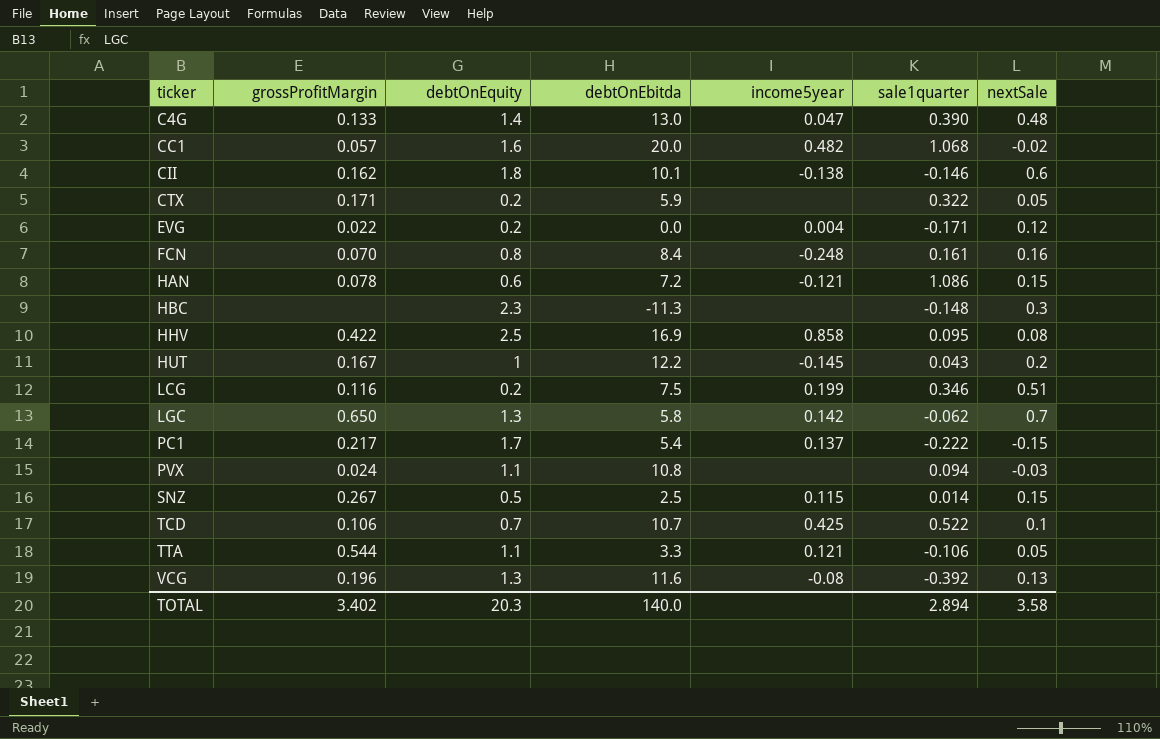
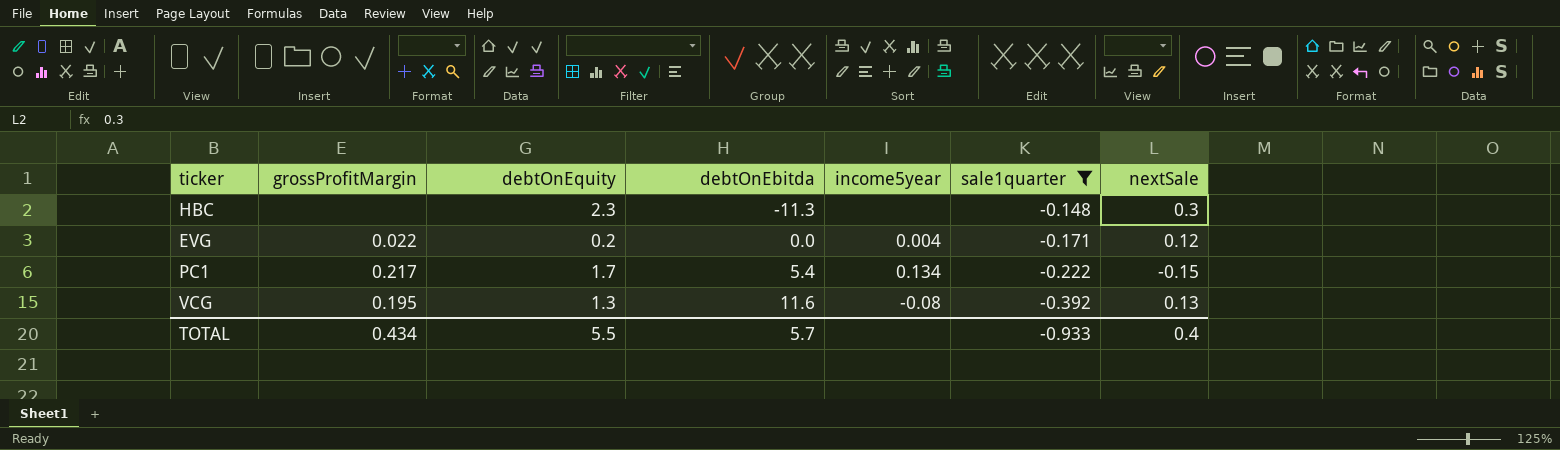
filter: none -> sale1quarter <= -0.148
row order: ticker ascending -> debtOnEbitda ascending
PC1 | income5year: 0.137 -> 0.134
VCG | grossProfitMargin: 0.196 -> 0.195
TOTAL | grossProfitMargin: 3.402 -> 0.434
TOTAL | debtOnEquity: 20.3 -> 5.5
TOTAL | debtOnEbitda: 140.0 -> 5.7
TOTAL | sale1quarter: 2.894 -> -0.933
TOTAL | nextSale: 3.58 -> 0.4

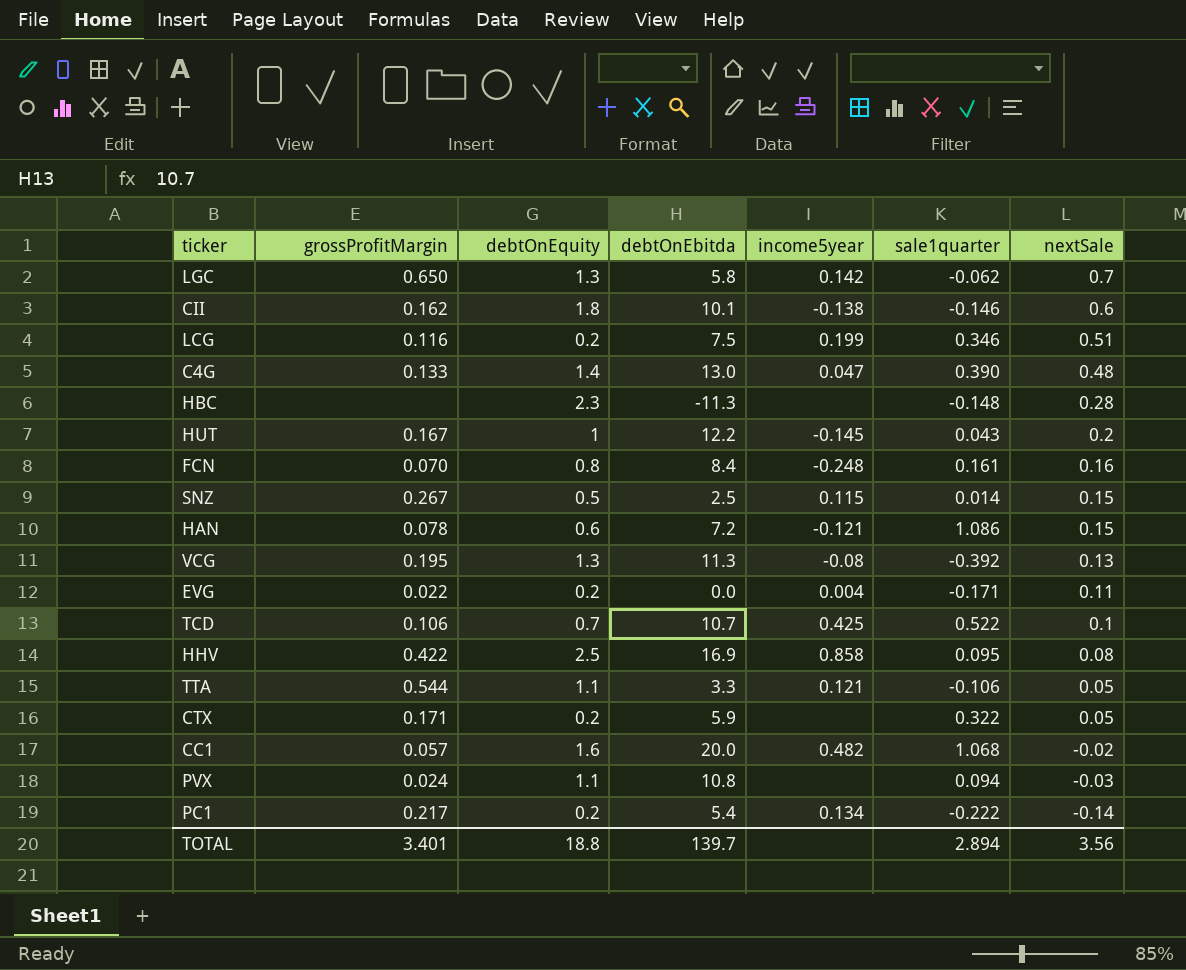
filter: sale1quarter <= -0.148 -> none
row order: debtOnEbitda ascending -> nextSale descending
HBC | nextSale: 0.3 -> 0.28
VCG | debtOnEbitda: 11.6 -> 11.3
EVG | nextSale: 0.12 -> 0.11
PC1 | debtOnEquity: 1.7 -> 0.2
PC1 | nextSale: -0.15 -> -0.14
TOTAL | grossProfitMargin: 0.434 -> 3.401
TOTAL | debtOnEquity: 5.5 -> 18.8
TOTAL | debtOnEbitda: 5.7 -> 139.7
TOTAL | sale1quarter: -0.933 -> 2.894
TOTAL | nextSale: 0.4 -> 3.56

